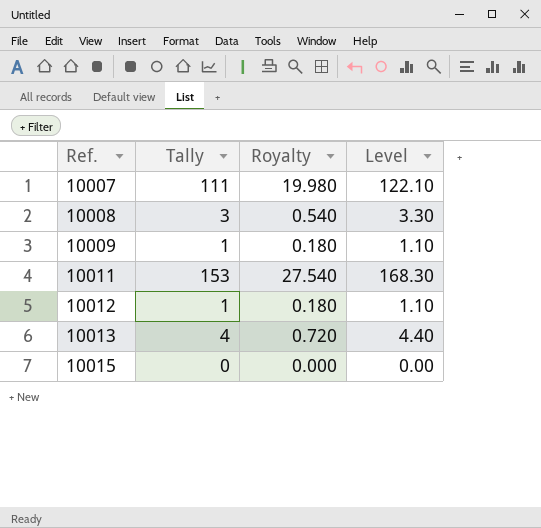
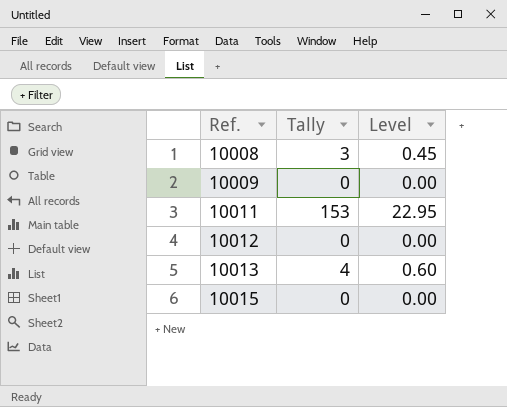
column Royalty | formula: [Tally] * 0.18 -> none
column Level | formula: [Tally] * 1.1 -> [Tally] * 0.15
row 10007: 111 | 19.980 | 122.10 -> none
10009 | Tally: 1 -> 0
10012 | Tally: 1 -> 0

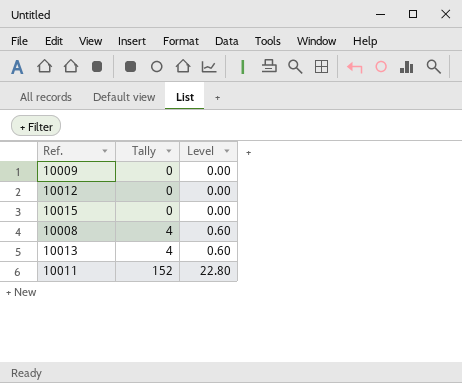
row order: Ref. ascending -> Tally ascending
10008 | Tally: 3 -> 4
10008 | Level: 0.45 -> 0.60
10011 | Tally: 153 -> 152
10011 | Level: 22.95 -> 22.80

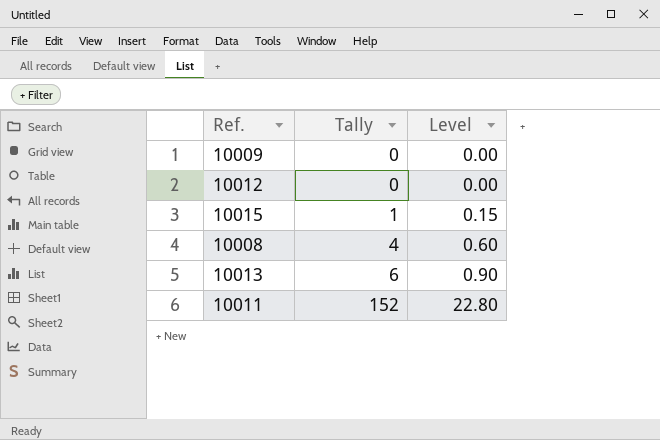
10015 | Tally: 0 -> 1
10015 | Level: 0.00 -> 0.15
10013 | Tally: 4 -> 6
10013 | Level: 0.60 -> 0.90

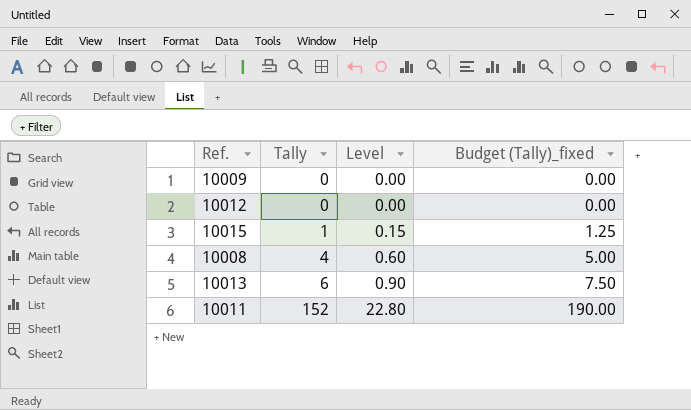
column Budget (Tally)_fixed | formula: none -> [Tally] * 1.25

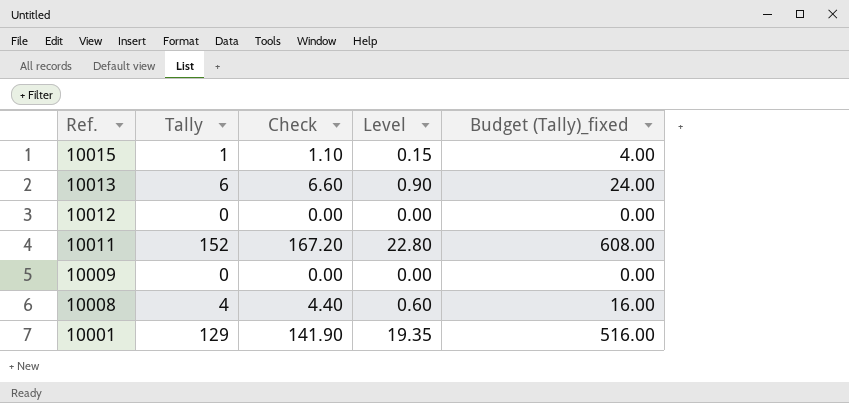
row order: Tally ascending -> Ref. descending
column Check | formula: none -> [Tally] * 1.1
column Budget (Tally)_fixed | formula: [Tally] * 1.25 -> [Tally] * 4
row 10001: none -> 129 | 141.90 | 19.35 | 516.00

